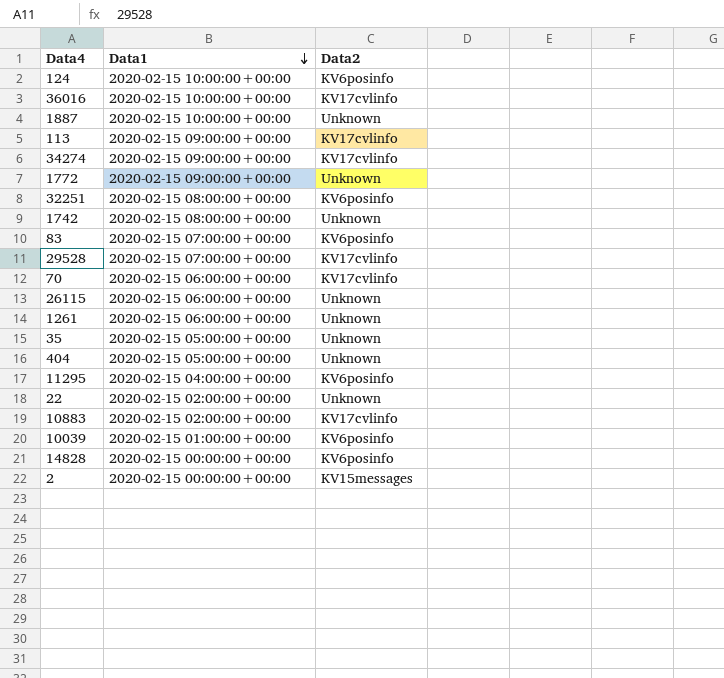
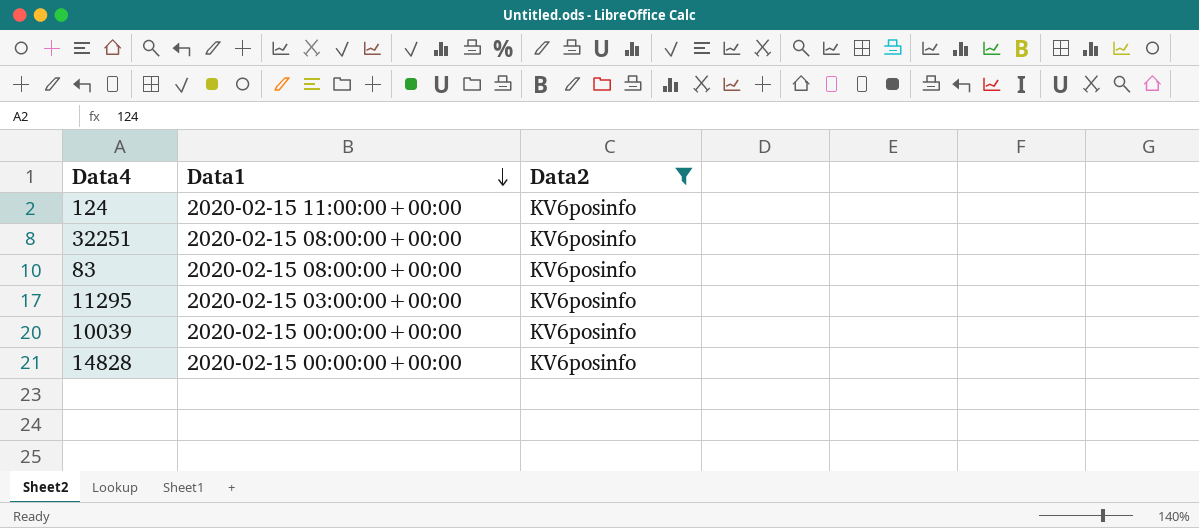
filter: none -> Data2 = KV6posinfo
124 | Data1: 2020-02-15 10:00:00+00:00 -> 2020-02-15 11:00:00+00:00
83 | Data1: 2020-02-15 07:00:00+00:00 -> 2020-02-15 08:00:00+00:00
11295 | Data1: 2020-02-15 04:00:00+00:00 -> 2020-02-15 03:00:00+00:00
10039 | Data1: 2020-02-15 01:00:00+00:00 -> 2020-02-15 00:00:00+00:00

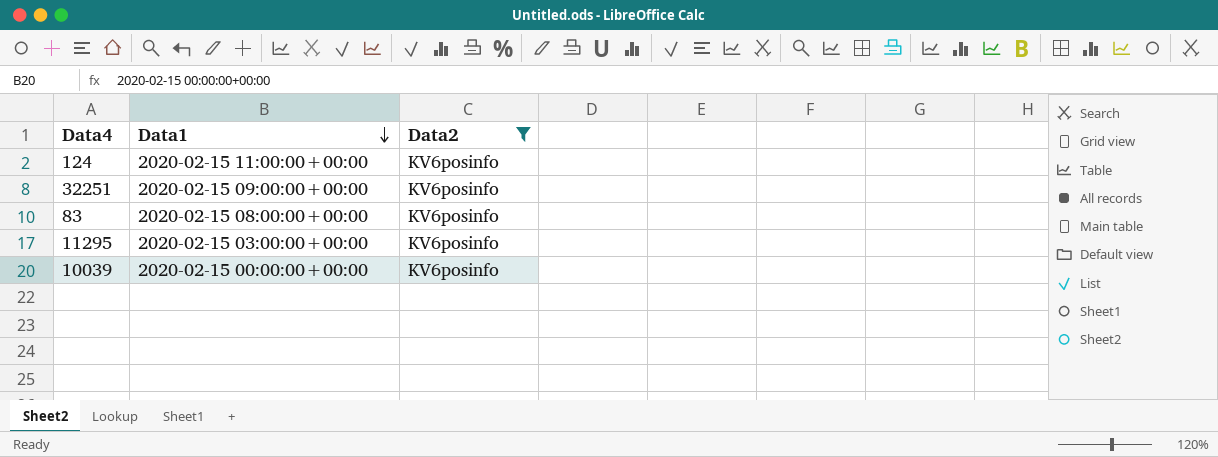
row 14828: 2020-02-15 00:00:00+00:00 | KV6posinfo -> none
32251 | Data1: 2020-02-15 08:00:00+00:00 -> 2020-02-15 09:00:00+00:00

